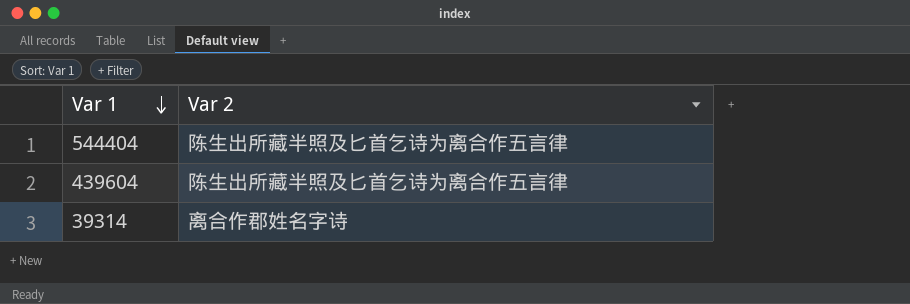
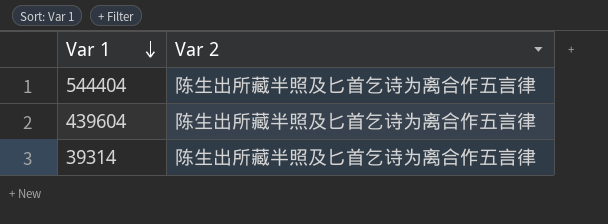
39314 | Var 2: 离合作郡姓名字诗 -> 陈生出所藏半照及匕首乞诗为离合作五言律

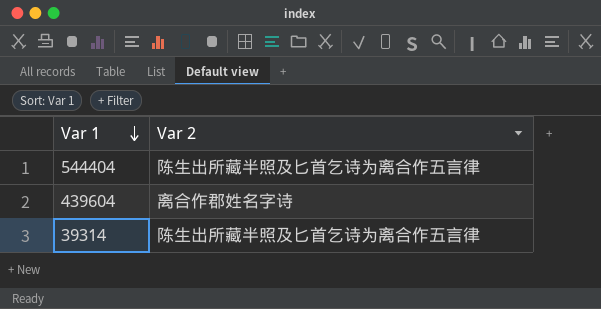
439604 | Var 2: 陈生出所藏半照及匕首乞诗为离合作五言律 -> 离合作郡姓名字诗

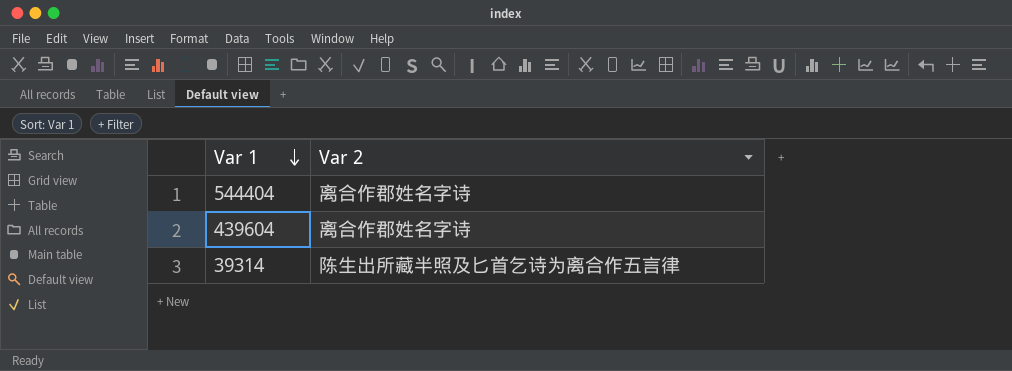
544404 | Var 2: 陈生出所藏半照及匕首乞诗为离合作五言律 -> 离合作郡姓名字诗

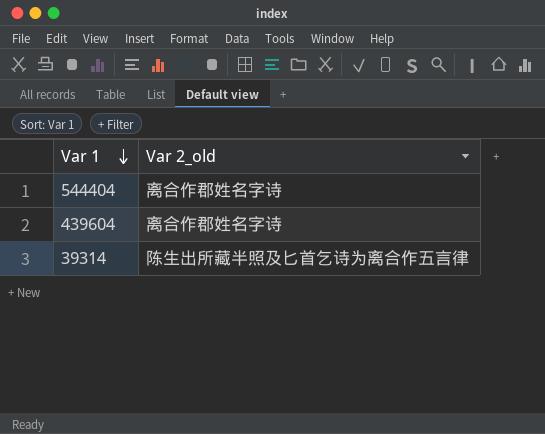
column name: Var 2 -> Var 2_old

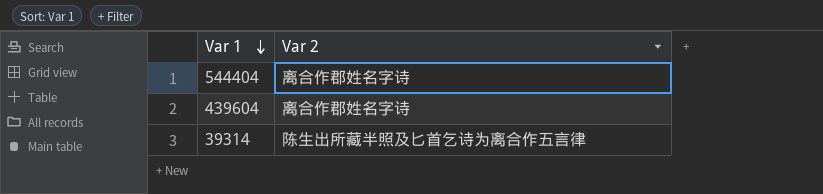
column name: Var 2_old -> Var 2

